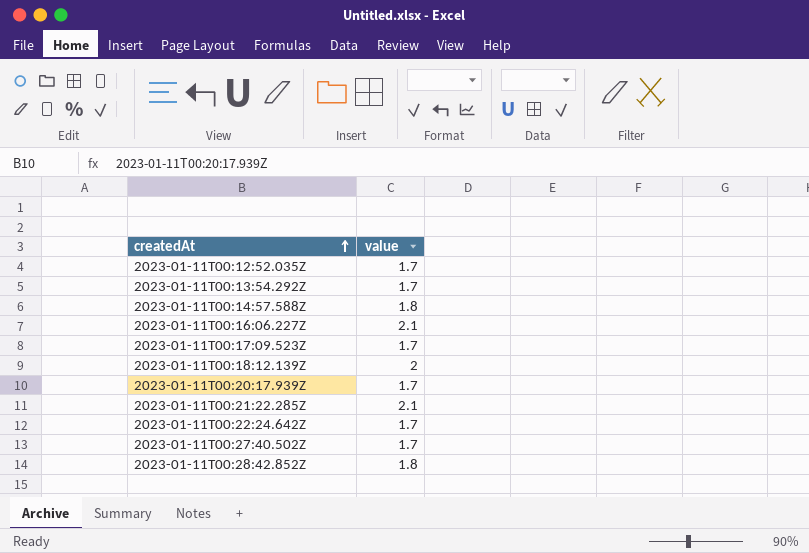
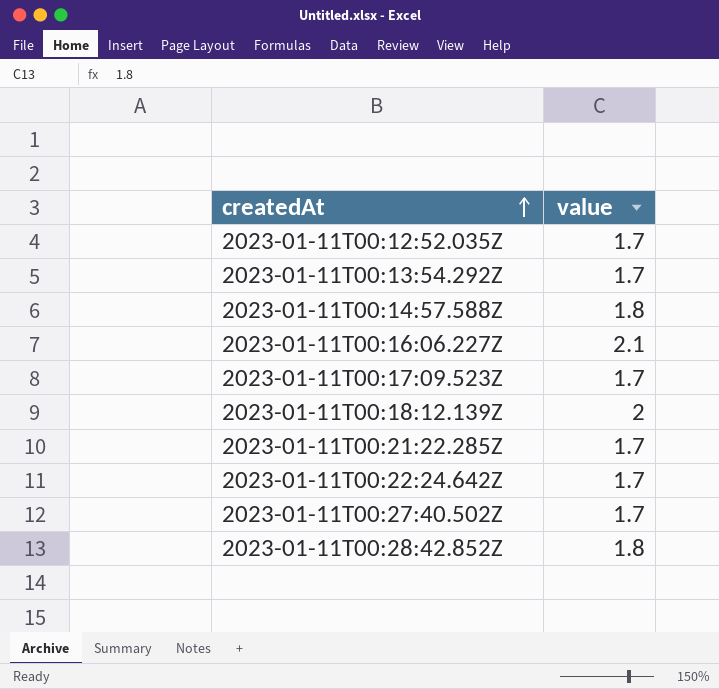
row 2023-01-11T00:20:17.939Z: 1.7 -> none
2023-01-11T00:21:22.285Z | value: 2.1 -> 1.7

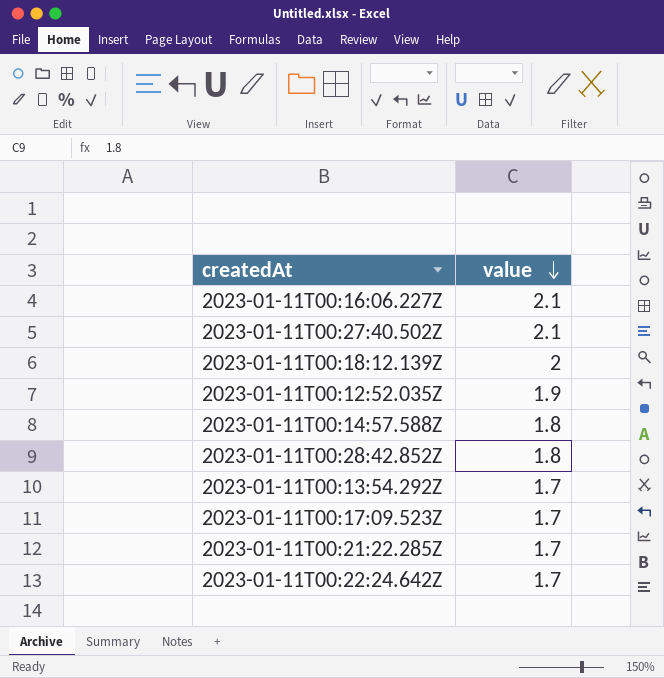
row order: createdAt ascending -> value descending
2023-01-11T00:27:40.502Z | value: 1.7 -> 2.1
2023-01-11T00:12:52.035Z | value: 1.7 -> 1.9

